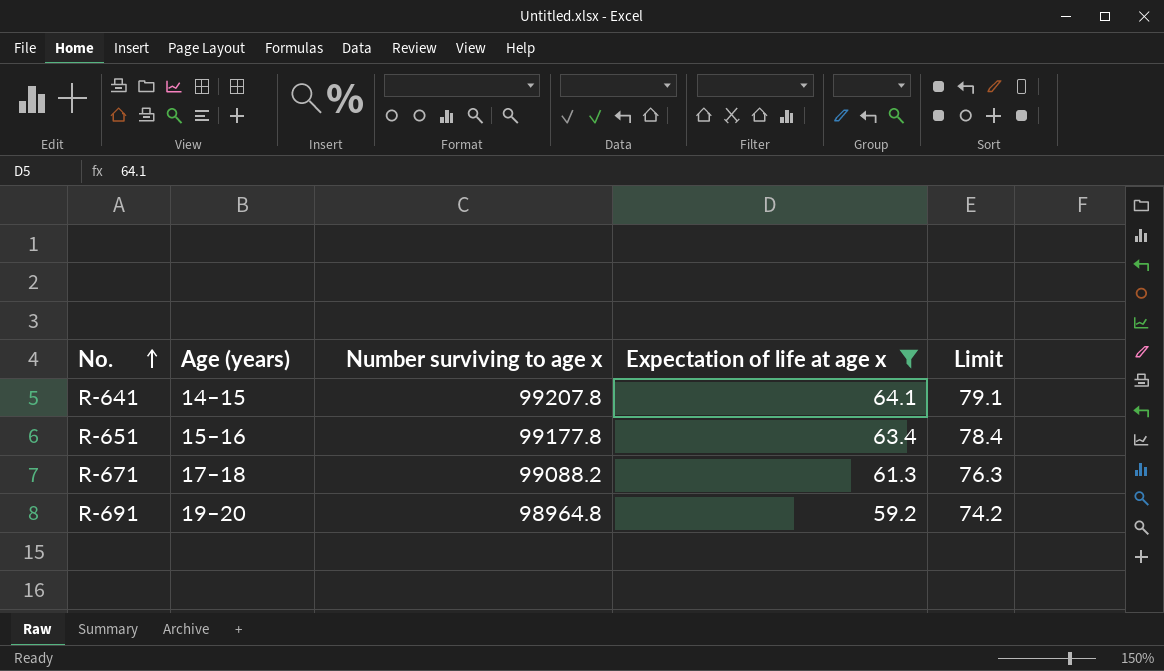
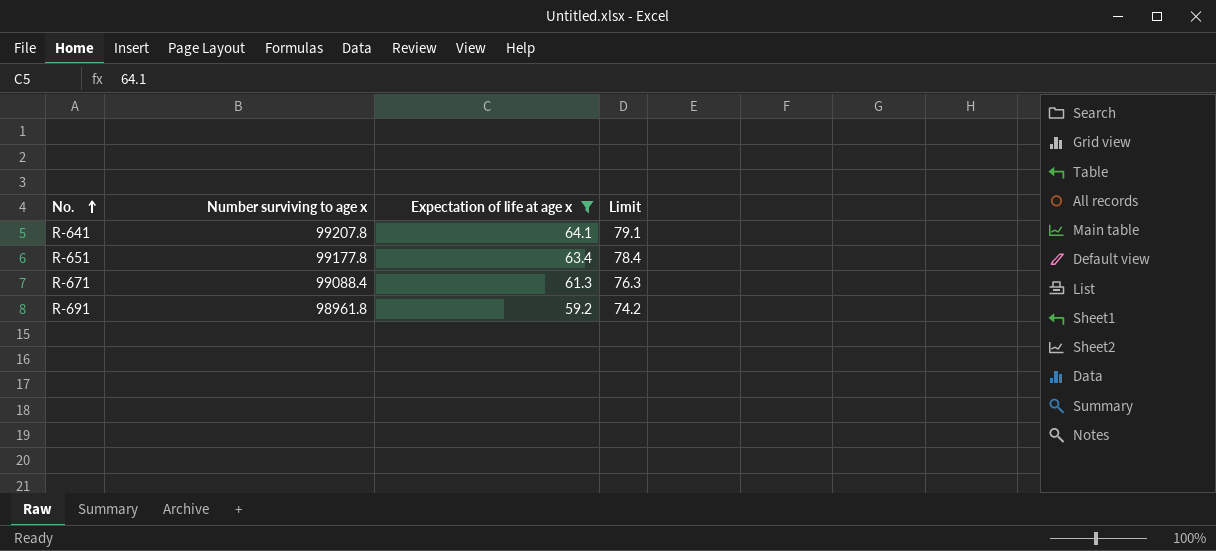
column Age (years) | position: 2 -> none
R-671 | Number surviving to age x: 99088.2 -> 99088.4
R-691 | Number surviving to age x: 98964.8 -> 98961.8

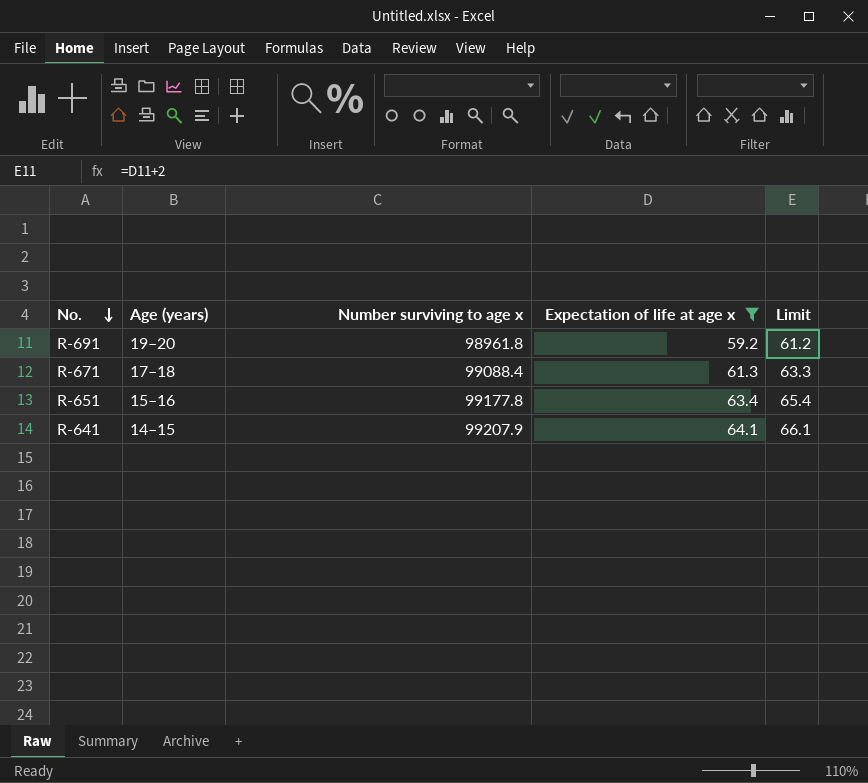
row order: No. ascending -> No. descending
column Age (years) | position: none -> 2
column Limit | formula: [Expectation of life at age x] + 15 -> [Expectation of life at age x] + 2
R-641 | Number surviving to age x: 99207.8 -> 99207.9

